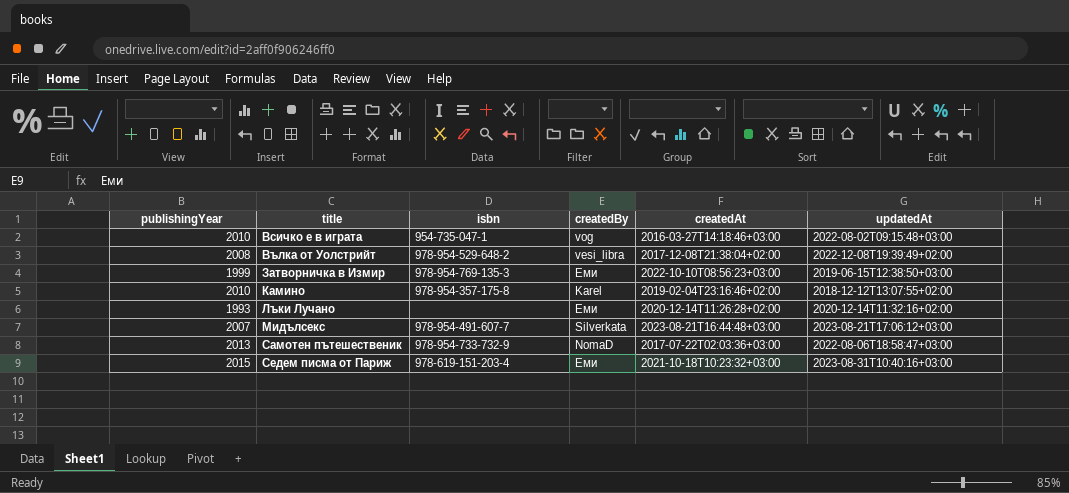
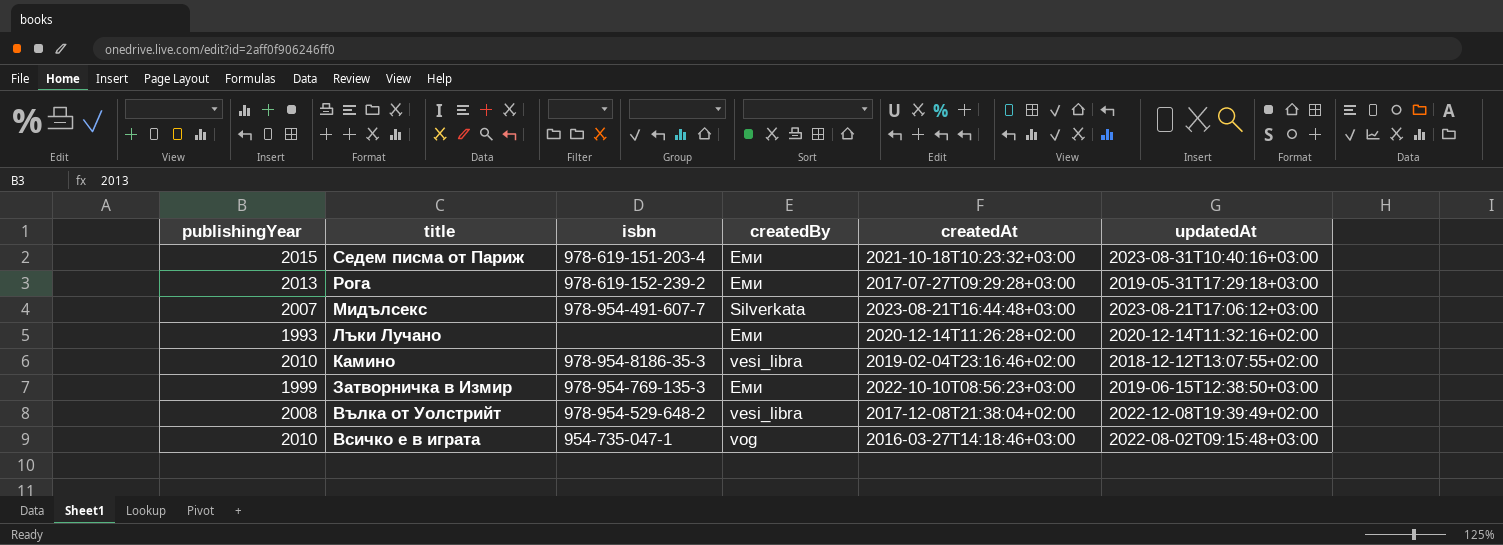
row order: title ascending -> title descending
row Самотен пътешественик: 2013 | 978-954-733-732-9 | NomaD | 2017-07-22T02:03:36+03:00 | 2022-08-06T18:58:47+03:00 -> none
row Рога: none -> 2013 | 978-619-152-239-2 | Еми | 2017-07-27T09:29:28+03:00 | 2019-05-31T17:29:18+03:00
Камино | isbn: 978-954-357-175-8 -> 978-954-8186-35-3
Камино | createdBy: Karel -> vesi_libra

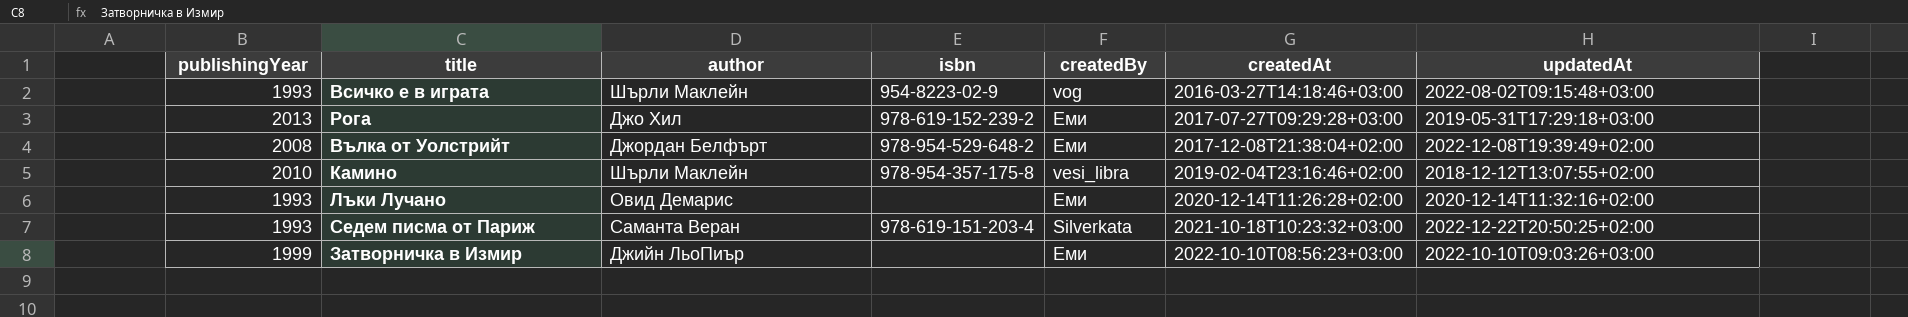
row order: title descending -> createdAt ascending
column author | position: none -> 3
row Мидълсекс: 2007 | 978-954-491-607-7 | Silverkata | 2023-08-21T16:44:48+03:00 | 2023-08-21T17:06:12+03:00 -> none
Всичко е в играта | publishingYear: 2010 -> 1993
Всичко е в играта | isbn: 954-735-047-1 -> 954-8223-02-9
Вълка от Уолстрийт | createdBy: vesi_libra -> Еми
Камино | isbn: 978-954-8186-35-3 -> 978-954-357-175-8
Седем писма от Париж | publishingYear: 2015 -> 1993
Седем писма от Париж | createdBy: Еми -> Silverkata
Седем писма от Париж | updatedAt: 2023-08-31T10:40:16+03:00 -> 2022-12-22T20:50:25+02:00
Затворничка в Измир | isbn: 978-954-769-135-3 -> none
Затворничка в Измир | updatedAt: 2019-06-15T12:38:50+03:00 -> 2022-10-10T09:03:26+03:00

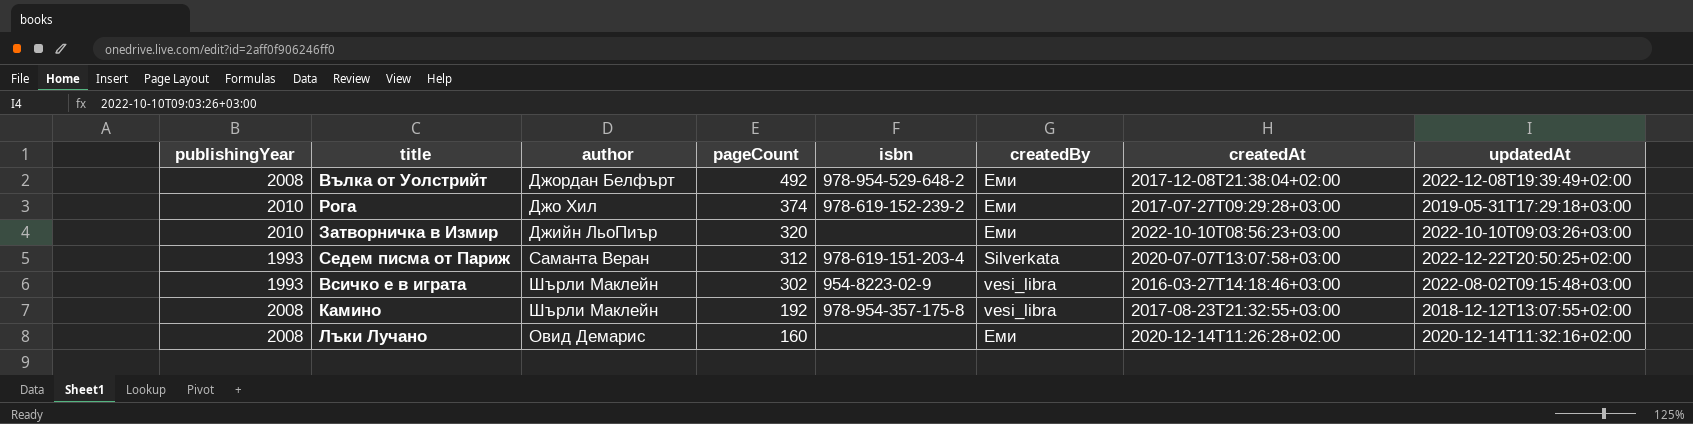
row order: createdAt ascending -> pageCount descending
column pageCount | position: none -> 4
Рога | publishingYear: 2013 -> 2010
Затворничка в Измир | publishingYear: 1999 -> 2010
Седем писма от Париж | createdAt: 2021-10-18T10:23:32+03:00 -> 2020-07-07T13:07:58+03:00
Всичко е в играта | createdBy: vog -> vesi_libra
Камино | publishingYear: 2010 -> 2008
Камино | createdAt: 2019-02-04T23:16:46+02:00 -> 2017-08-23T21:32:55+03:00
Лъки Лучано | publishingYear: 1993 -> 2008

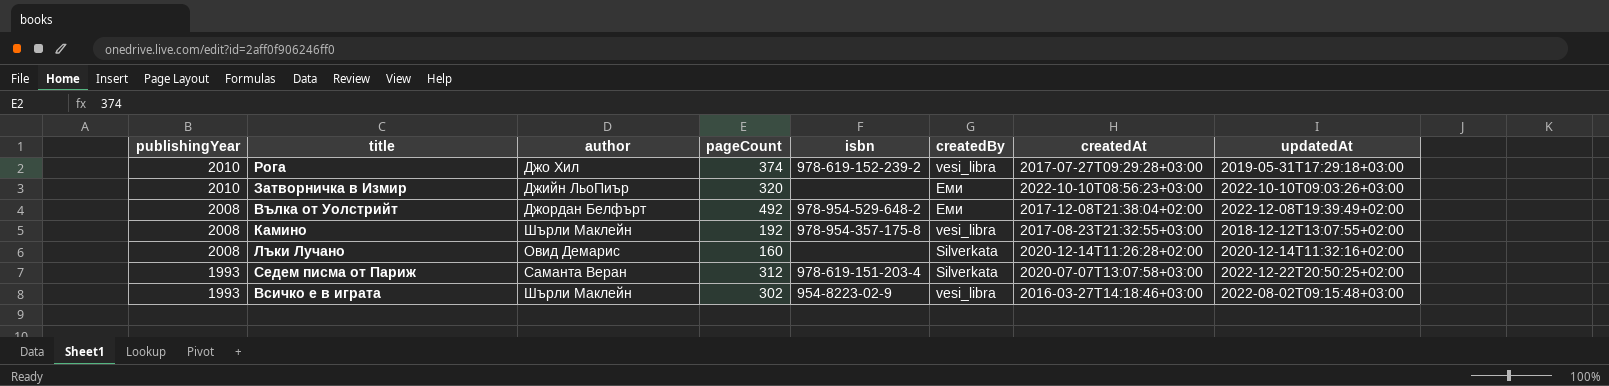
row order: pageCount descending -> publishingYear descending
Рога | createdBy: Еми -> vesi_libra
Лъки Лучано | createdBy: Еми -> Silverkata

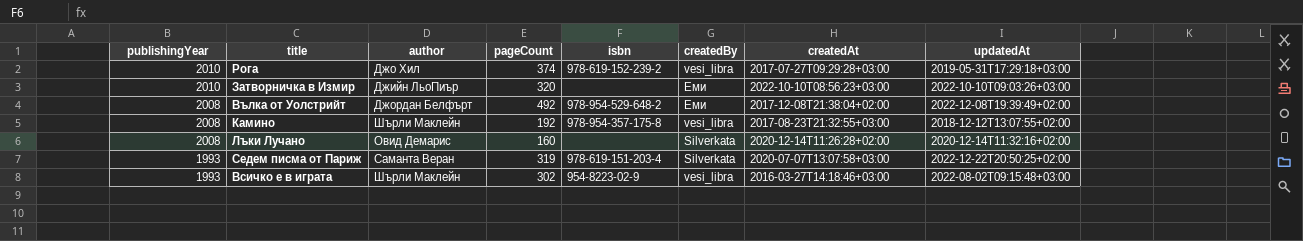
Седем писма от Париж | pageCount: 312 -> 319

